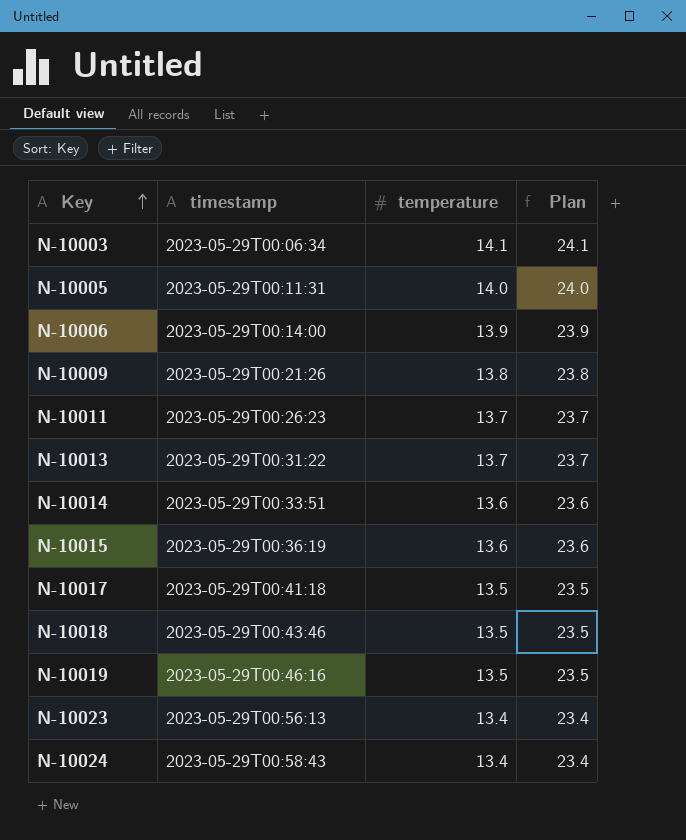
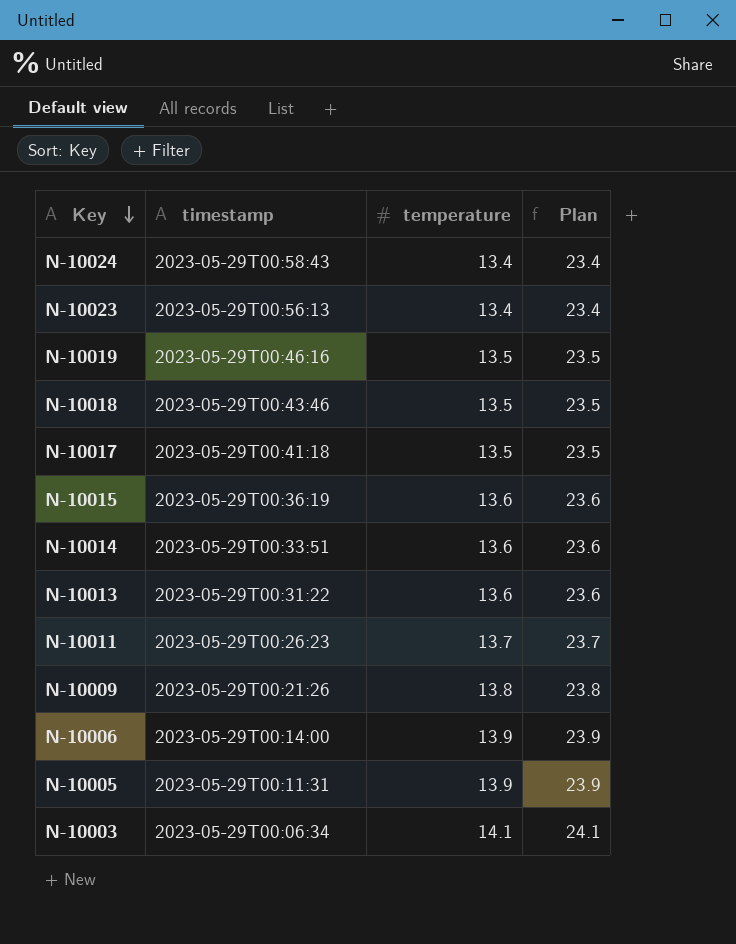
row order: Key ascending -> Key descending
N-10013 | temperature: 13.7 -> 13.6
N-10013 | Plan: 23.7 -> 23.6
N-10005 | temperature: 14.0 -> 13.9
N-10005 | Plan: 24.0 -> 23.9

